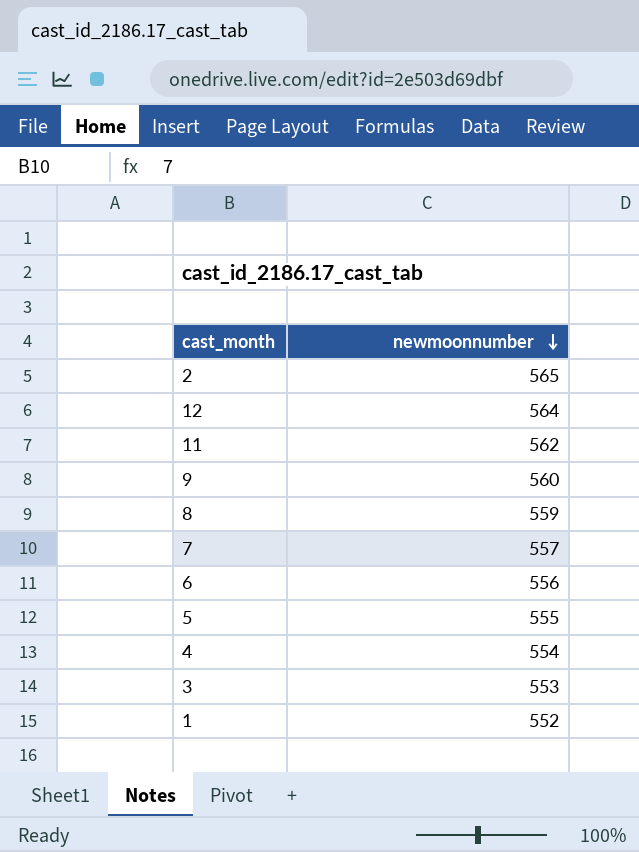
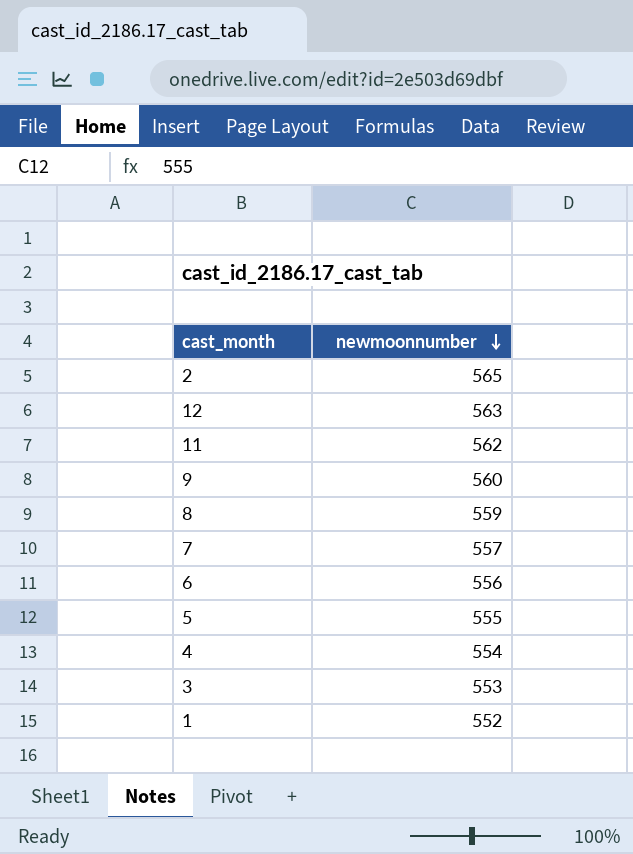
12 | newmoonnumber: 564 -> 563

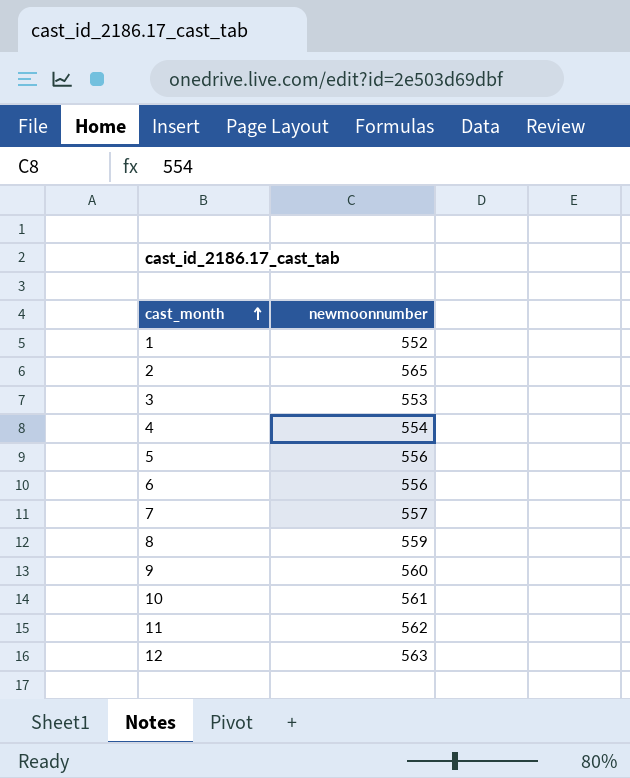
row order: newmoonnumber descending -> cast_month ascending
5 | newmoonnumber: 555 -> 556
row 10: none -> 561

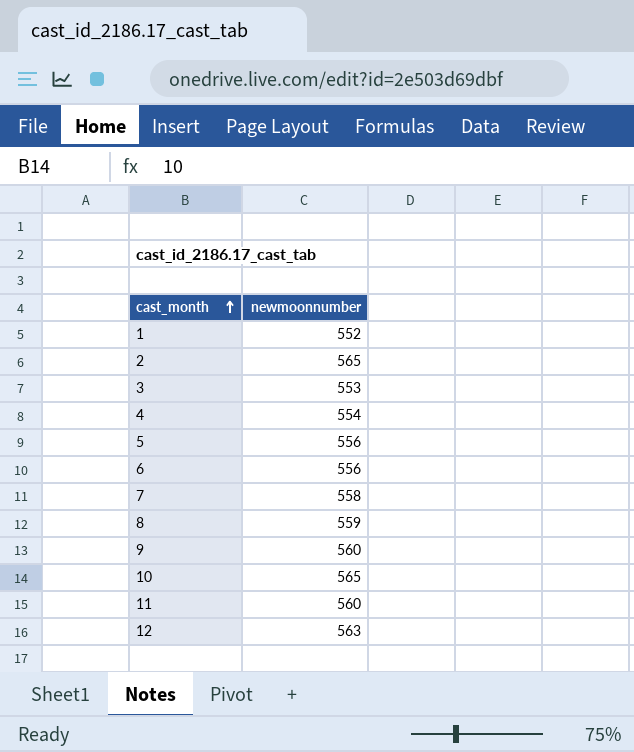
7 | newmoonnumber: 557 -> 558
10 | newmoonnumber: 561 -> 565
11 | newmoonnumber: 562 -> 560

